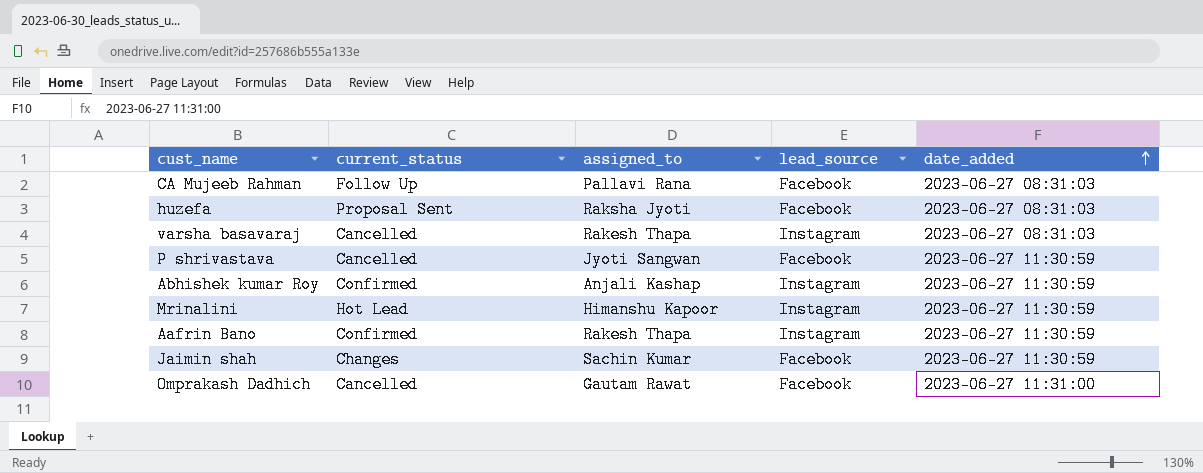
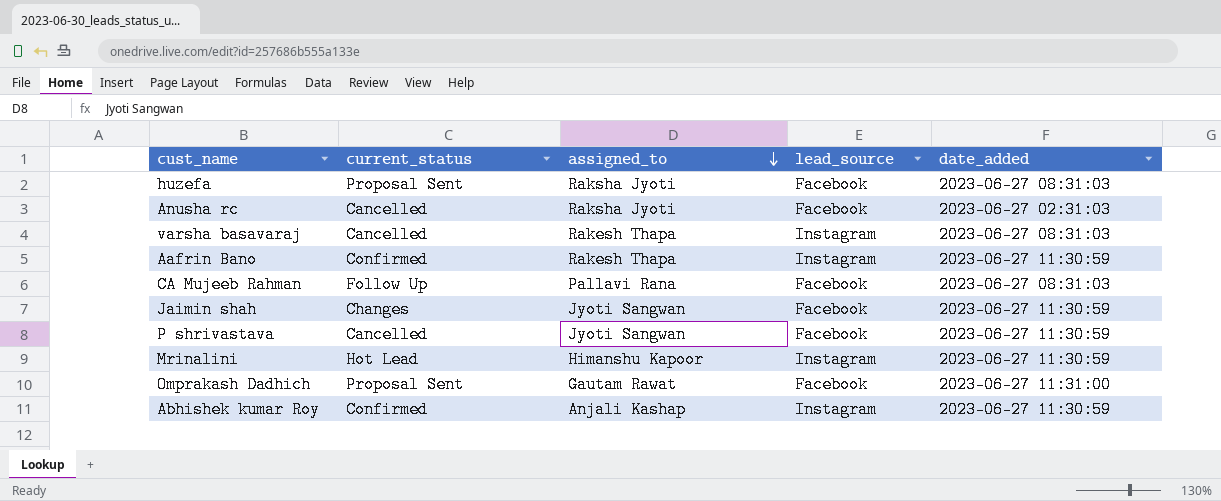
row order: date_added ascending -> assigned_to descending
row Anusha rc: none -> Cancelled | Raksha Jyoti | Facebook | 2023-06-27 02:31:03
Jaimin shah | assigned_to: Sachin Kumar -> Jyoti Sangwan
Omprakash Dadhich | current_status: Cancelled -> Proposal Sent

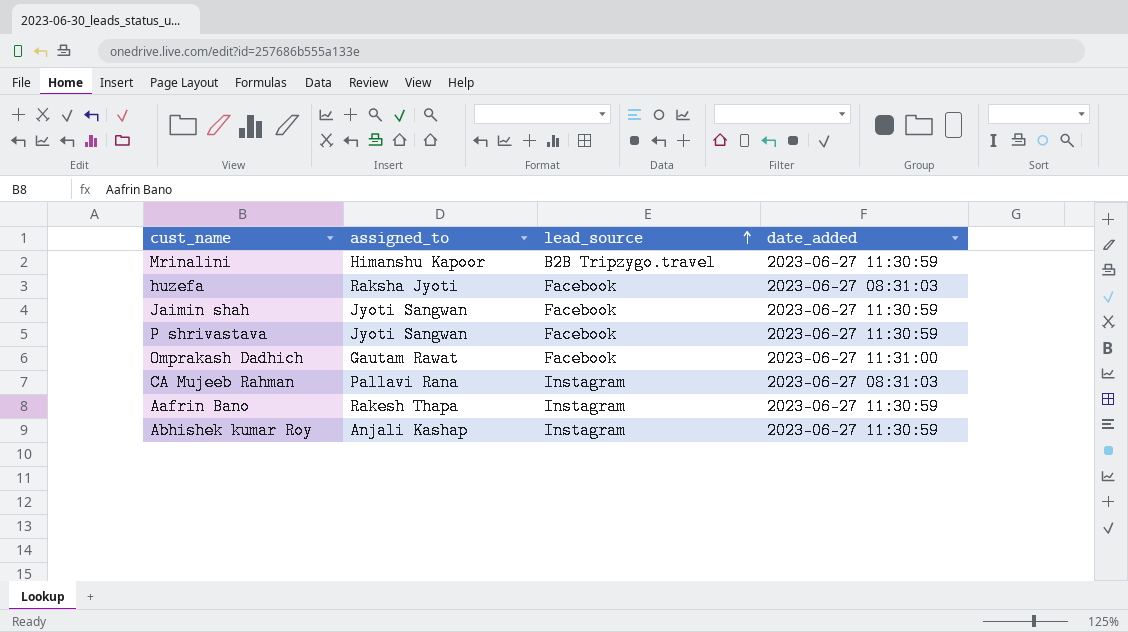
row order: assigned_to descending -> lead_source ascending
column current_status | position: 2 -> none
row Anusha rc: Cancelled | Raksha Jyoti | Facebook | 2023-06-27 02:31:03 -> none
row varsha basavaraj: Cancelled | Rakesh Thapa | Instagram | 2023-06-27 08:31:03 -> none
Mrinalini | lead_source: Instagram -> B2B Tripzygo.travel
CA Mujeeb Rahman | lead_source: Facebook -> Instagram

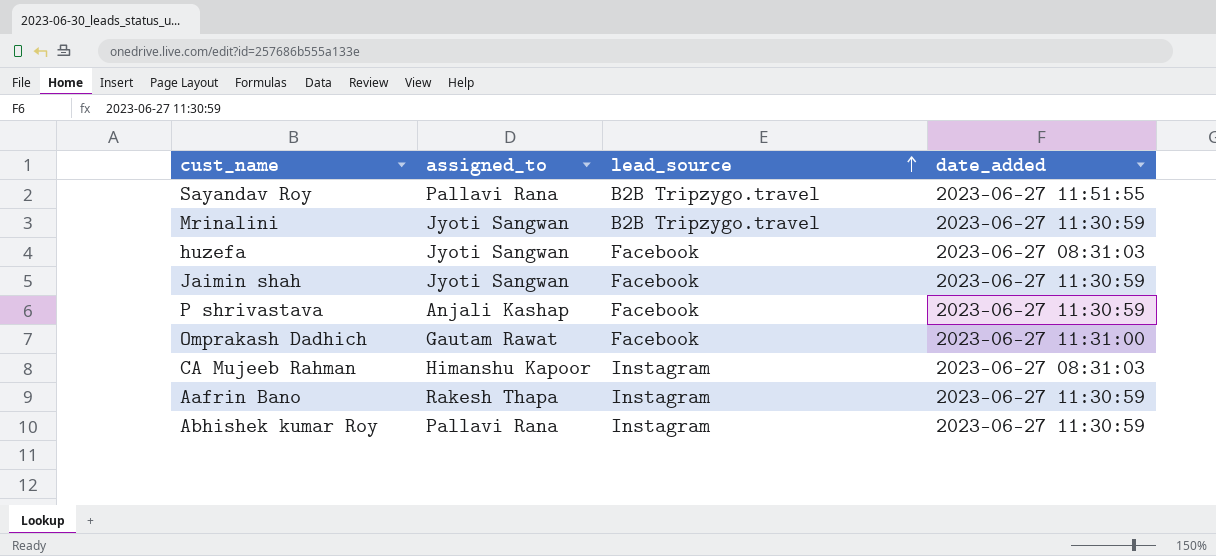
row Sayandav Roy: none -> Pallavi Rana | B2B Tripzygo.travel | 2023-06-27 11:51:55
Mrinalini | assigned_to: Himanshu Kapoor -> Jyoti Sangwan
huzefa | assigned_to: Raksha Jyoti -> Jyoti Sangwan
P shrivastava | assigned_to: Jyoti Sangwan -> Anjali Kashap
CA Mujeeb Rahman | assigned_to: Pallavi Rana -> Himanshu Kapoor
Abhishek kumar Roy | assigned_to: Anjali Kashap -> Pallavi Rana

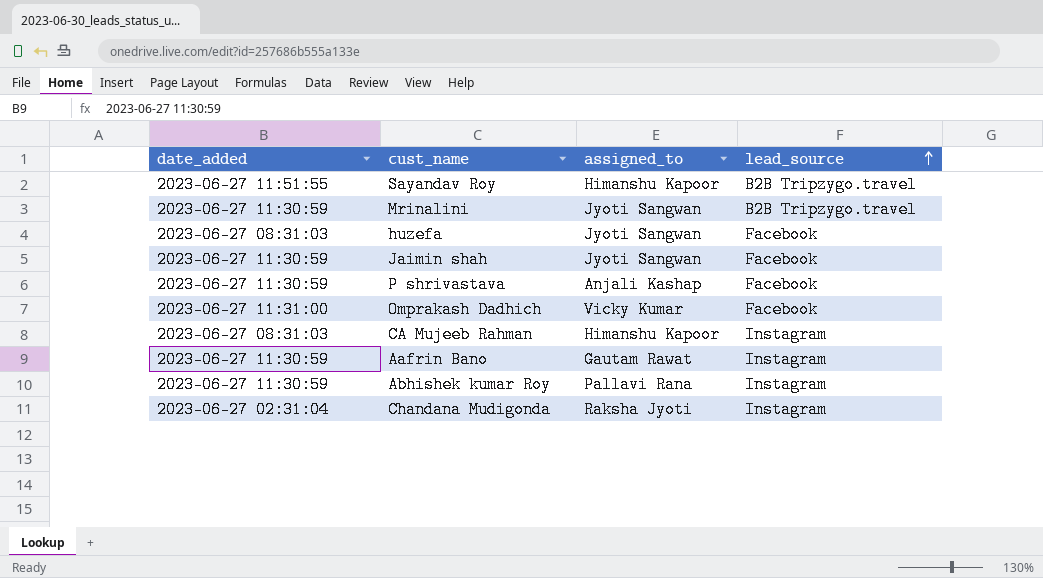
column date_added | position: 4 -> 1
Sayandav Roy | assigned_to: Pallavi Rana -> Himanshu Kapoor
Omprakash Dadhich | assigned_to: Gautam Rawat -> Vicky Kumar
Aafrin Bano | assigned_to: Rakesh Thapa -> Gautam Rawat
row Chandana Mudigonda: none -> 2023-06-27 02:31:04 | Raksha Jyoti | Instagram

